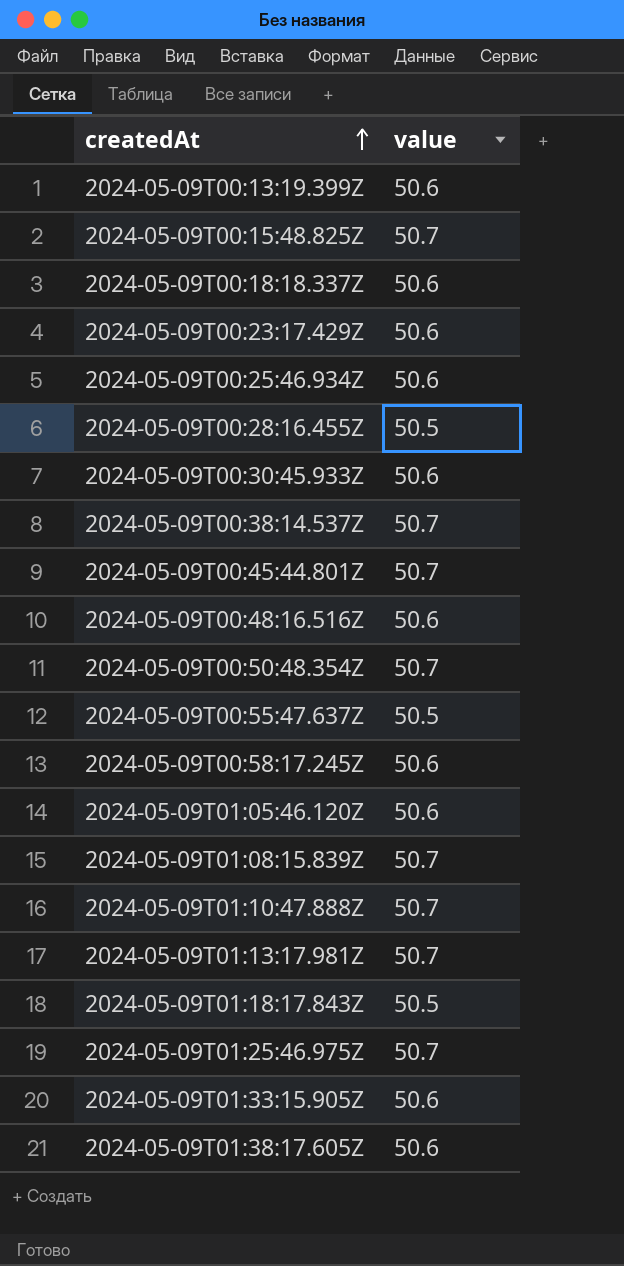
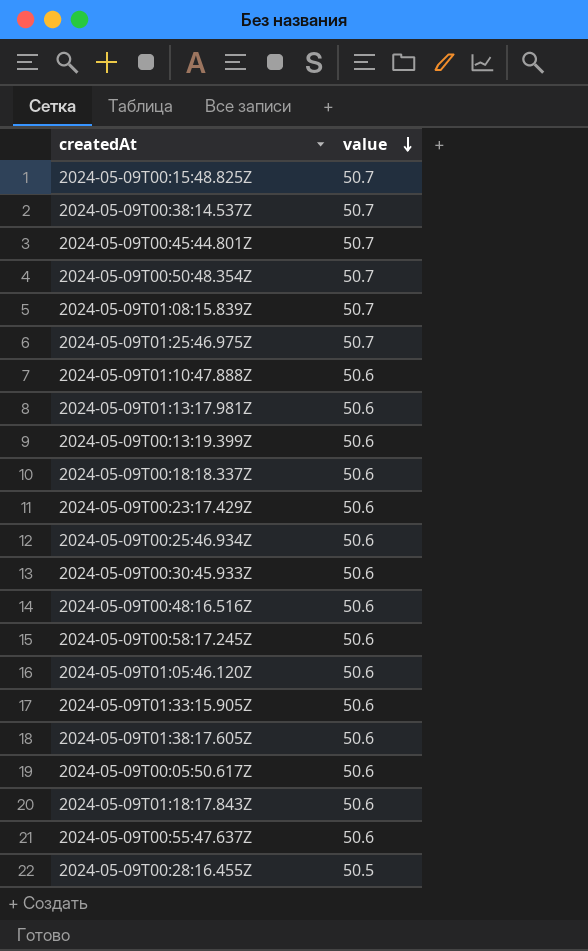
row order: createdAt ascending -> value descending
2024-05-09T01:10:47.888Z | value: 50.7 -> 50.6
2024-05-09T01:13:17.981Z | value: 50.7 -> 50.6
row 2024-05-09T00:05:50.617Z: none -> 50.6
2024-05-09T01:18:17.843Z | value: 50.5 -> 50.6
2024-05-09T00:55:47.637Z | value: 50.5 -> 50.6

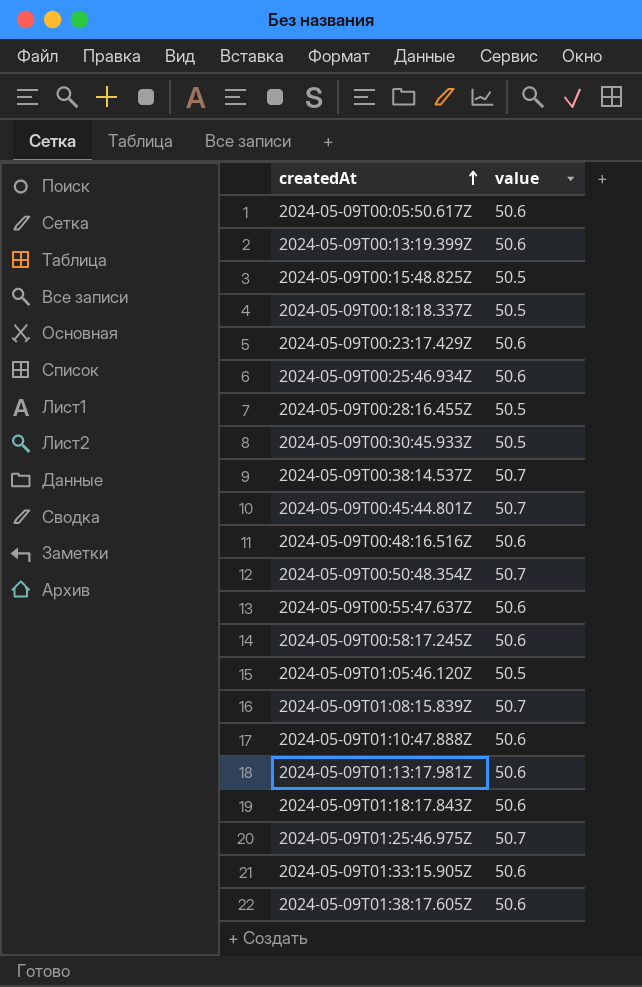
row order: value descending -> createdAt ascending
2024-05-09T00:15:48.825Z | value: 50.7 -> 50.5
2024-05-09T00:18:18.337Z | value: 50.6 -> 50.5
2024-05-09T00:30:45.933Z | value: 50.6 -> 50.5
2024-05-09T01:05:46.120Z | value: 50.6 -> 50.5

